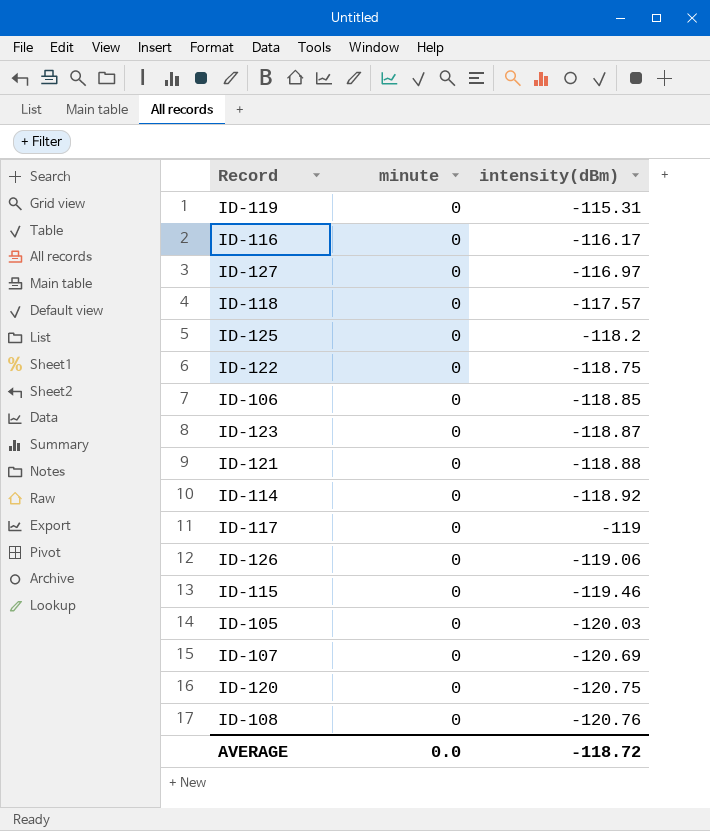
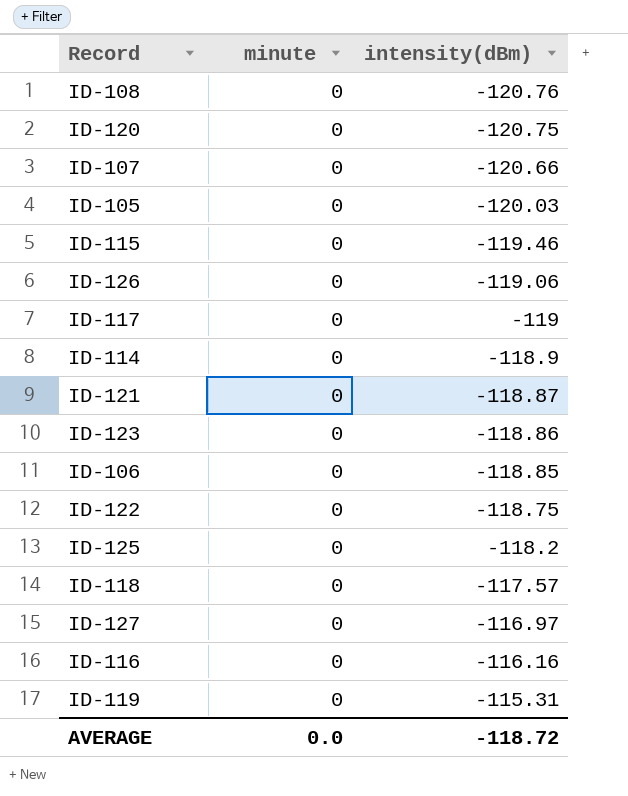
row order: intensity(dBm) descending -> intensity(dBm) ascending
ID-107 | intensity(dBm): -120.69 -> -120.66
ID-114 | intensity(dBm): -118.92 -> -118.9
ID-121 | intensity(dBm): -118.88 -> -118.87
ID-123 | intensity(dBm): -118.87 -> -118.86
ID-116 | intensity(dBm): -116.17 -> -116.16

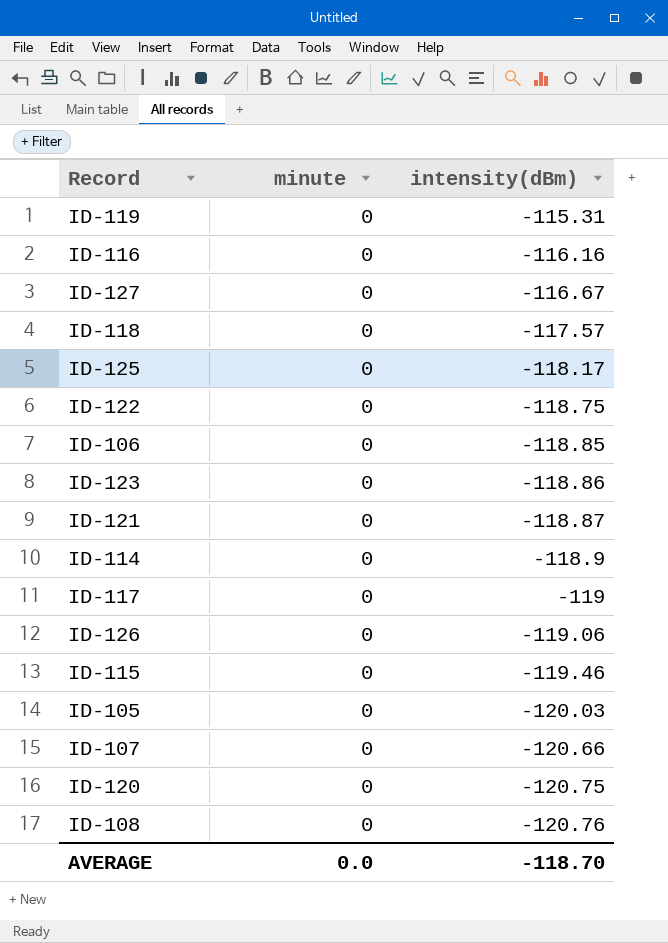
row order: intensity(dBm) ascending -> intensity(dBm) descending
ID-127 | intensity(dBm): -116.97 -> -116.67
ID-125 | intensity(dBm): -118.2 -> -118.17
AVERAGE | intensity(dBm): -118.72 -> -118.70

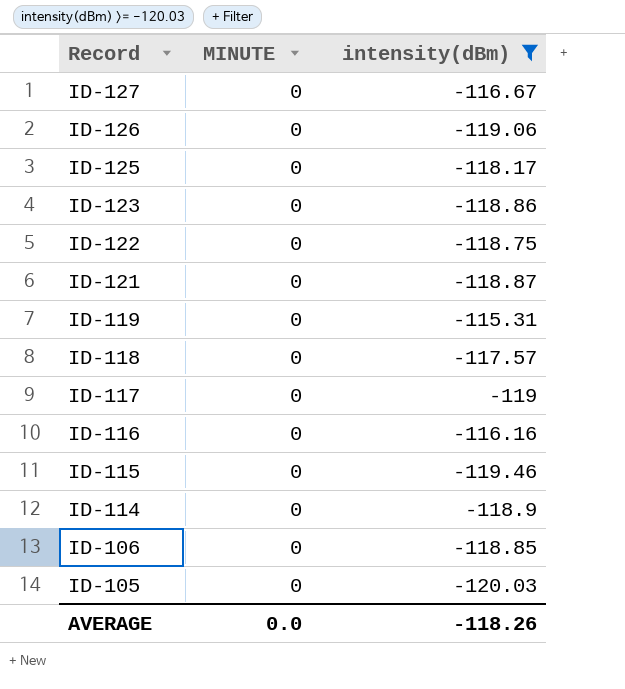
filter: none -> intensity(dBm) >= -120.03
row order: intensity(dBm) descending -> Record descending
column name: minute -> MINUTE
AVERAGE | intensity(dBm): -118.70 -> -118.26

